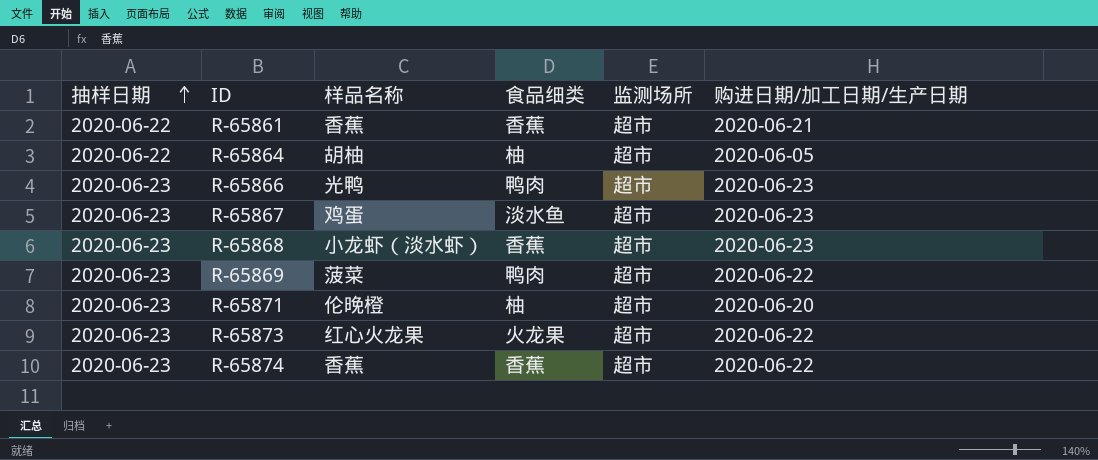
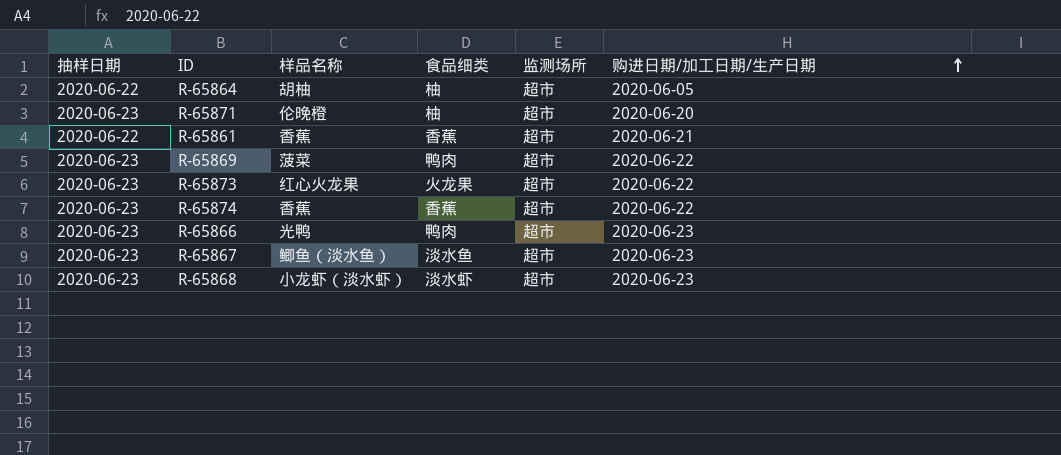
row order: 抽样日期 ascending -> 购进日期/加工日期/生产日期 ascending
R-65867 | 样品名称: 鸡蛋 -> 鲫鱼（淡水鱼）
R-65868 | 食品细类: 香蕉 -> 淡水虾

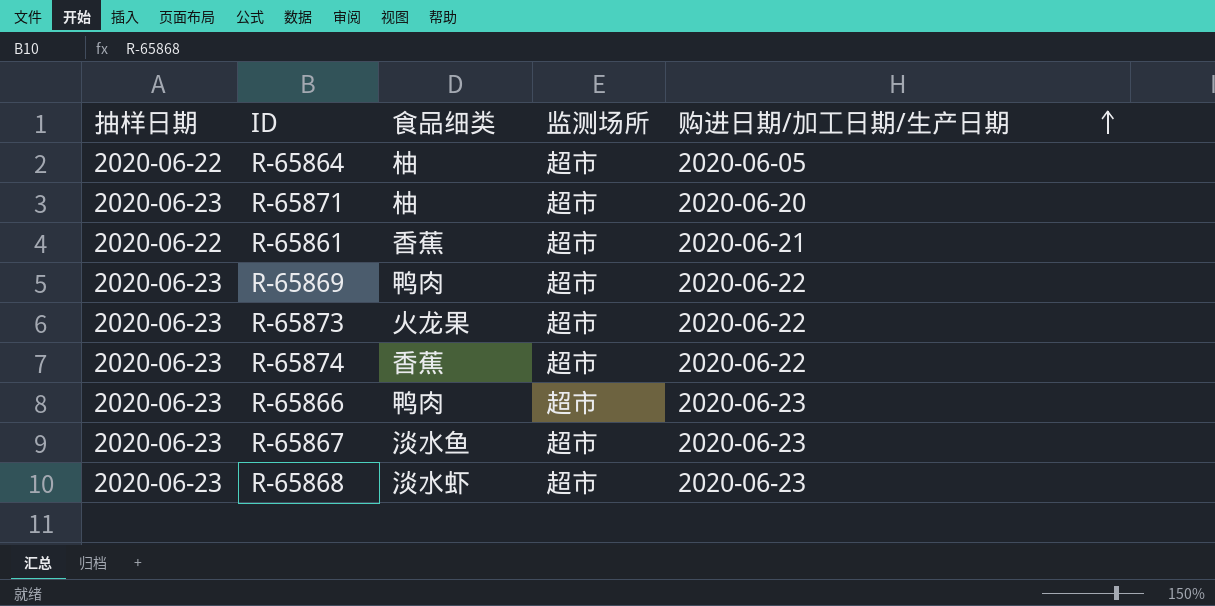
column 样品名称 | position: 3 -> none

